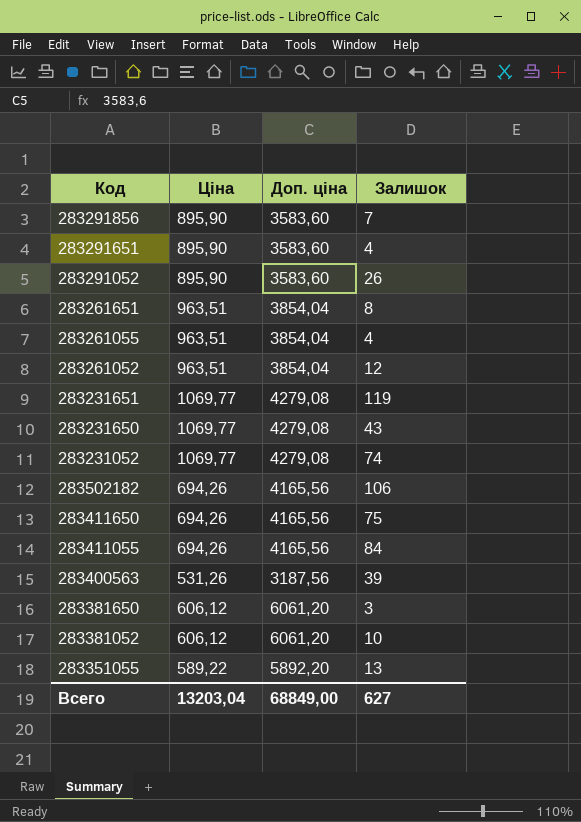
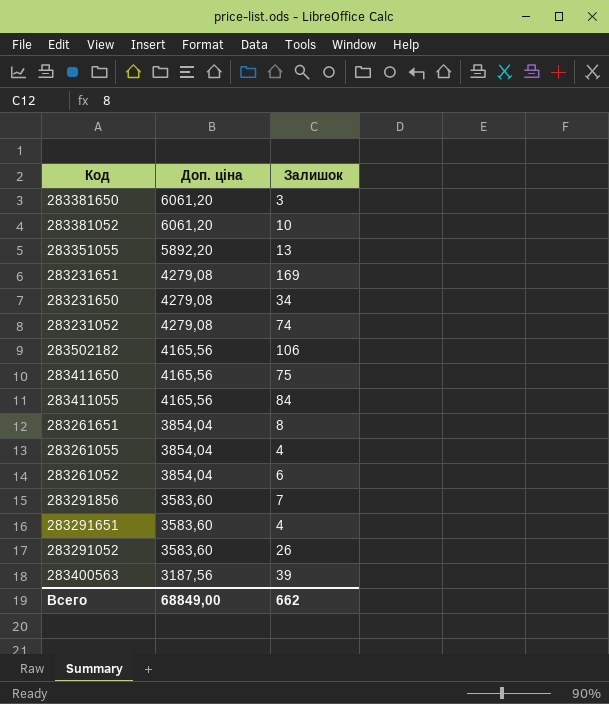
row order: none -> Доп. ціна descending
column Ціна | position: 2 -> none
283231651 | Залишок: 119 -> 169
283231650 | Залишок: 43 -> 34
283261052 | Залишок: 12 -> 6
Всего | Залишок: 627 -> 662

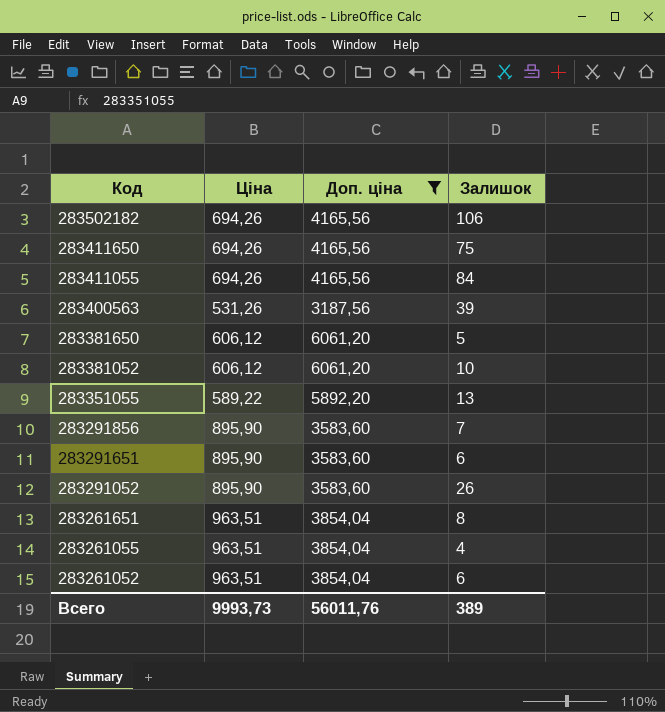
filter: none -> Доп. ціна != 4279,08
row order: Доп. ціна descending -> Код descending
column Ціна | position: none -> 2
283381650 | Залишок: 3 -> 5
283291651 | Залишок: 4 -> 6
Всего | Доп. ціна: 68849,00 -> 56011,76
Всего | Залишок: 662 -> 389

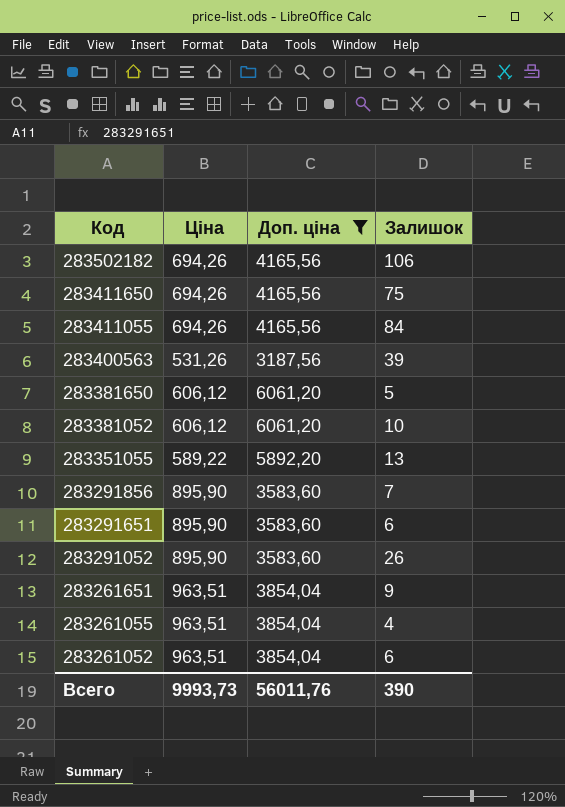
283261651 | Залишок: 8 -> 9
Всего | Залишок: 389 -> 390

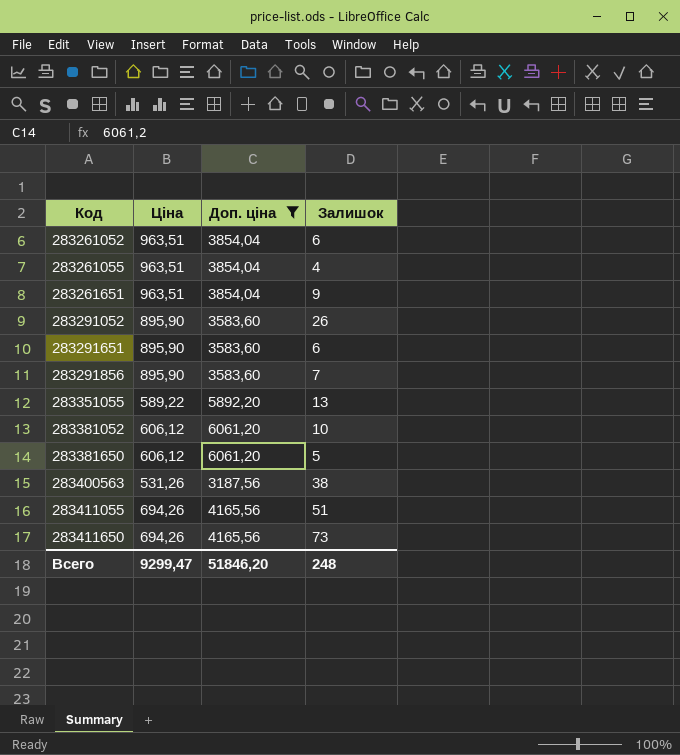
row order: Код descending -> Код ascending
row 283502182: 694,26 | 4165,56 | 106 -> none
283400563 | Залишок: 39 -> 38
283411055 | Залишок: 84 -> 51
283411650 | Залишок: 75 -> 73
Всего | Ціна: 9993,73 -> 9299,47
Всего | Доп. ціна: 56011,76 -> 51846,20
Всего | Залишок: 390 -> 248

